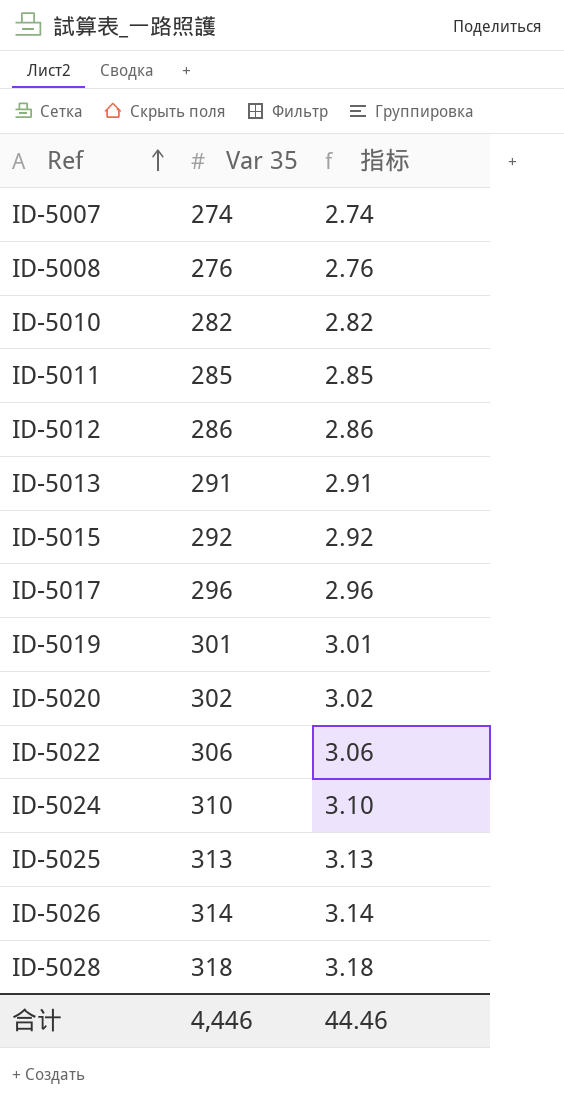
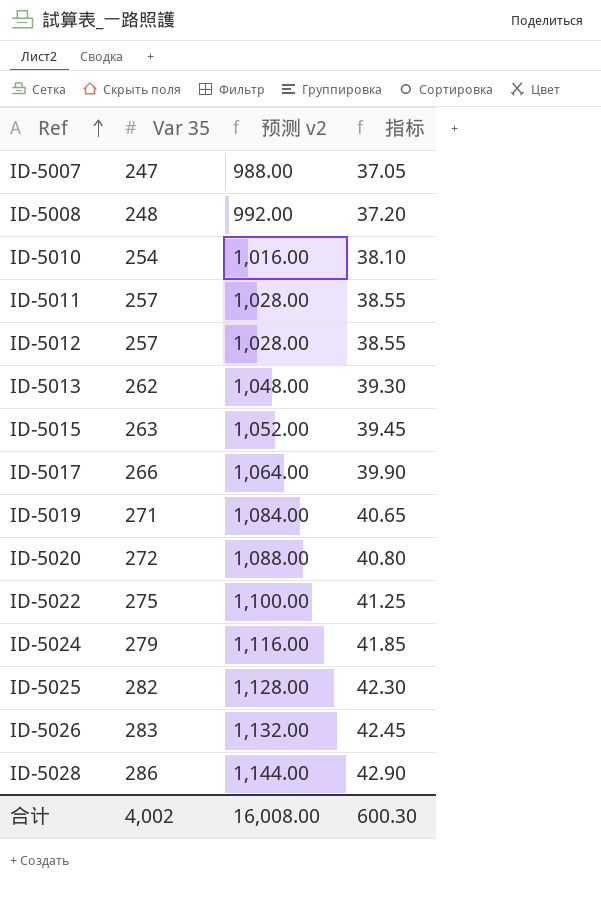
column 预测 v2 | formula: none -> [Var 35] * 4
column 指标 | formula: [Var 35] * 0.01 -> [Var 35] * 0.15
ID-5007 | Var 35: 274 -> 247
ID-5008 | Var 35: 276 -> 248
ID-5010 | Var 35: 282 -> 254
ID-5011 | Var 35: 285 -> 257
ID-5012 | Var 35: 286 -> 257
ID-5013 | Var 35: 291 -> 262
ID-5015 | Var 35: 292 -> 263
ID-5017 | Var 35: 296 -> 266
ID-5019 | Var 35: 301 -> 271
ID-5020 | Var 35: 302 -> 272
ID-5022 | Var 35: 306 -> 275
ID-5024 | Var 35: 310 -> 279
ID-5025 | Var 35: 313 -> 282
ID-5026 | Var 35: 314 -> 283
ID-5028 | Var 35: 318 -> 286
合计 | Var 35: 4,446 -> 4,002
合计 | 指标: 44.46 -> 600.30

